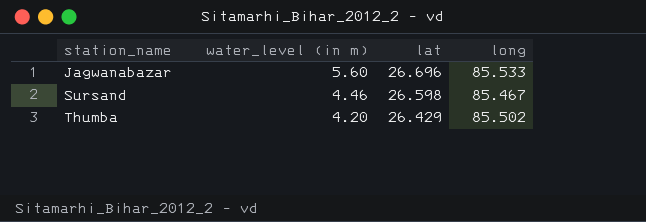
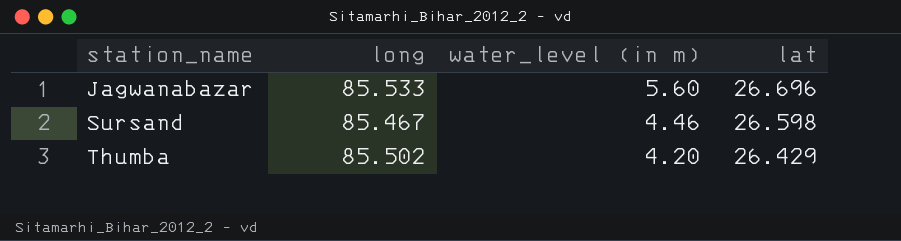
column long | position: 4 -> 2

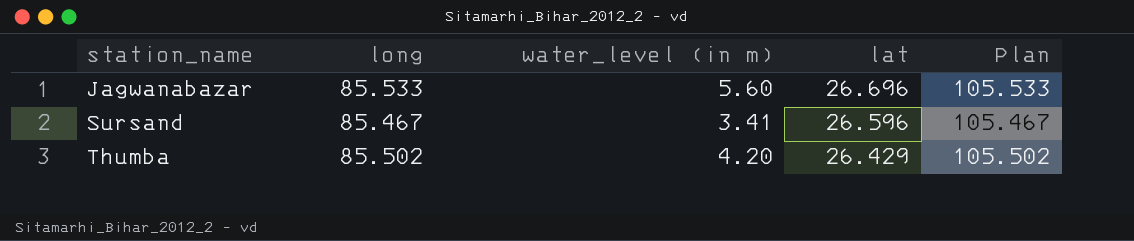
column Plan | formula: none -> [long] + 20
Sursand | water_level (in m): 4.46 -> 3.41
Sursand | lat: 26.598 -> 26.596

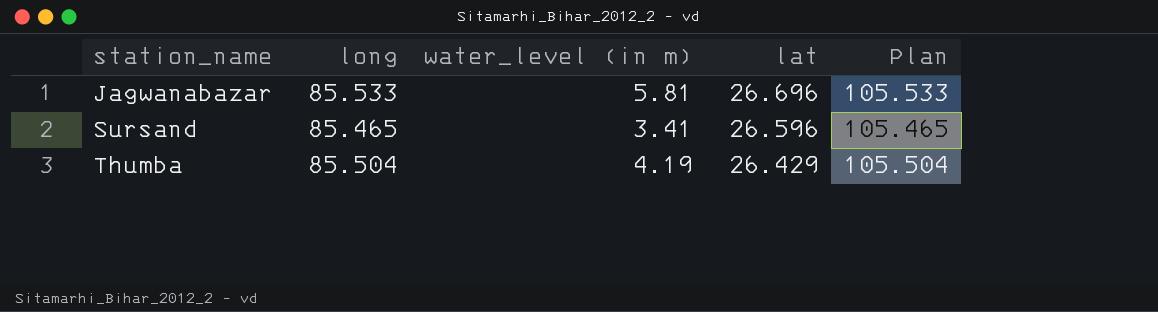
Jagwanabazar | water_level (in m): 5.60 -> 5.81
Sursand | long: 85.467 -> 85.465
Sursand | Plan: 105.467 -> 105.465
Thumba | long: 85.502 -> 85.504
Thumba | water_level (in m): 4.20 -> 4.19
Thumba | Plan: 105.502 -> 105.504

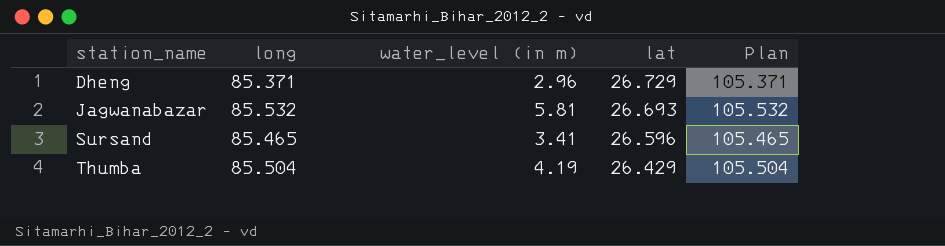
row Dheng: none -> 85.371 | 2.96 | 26.729 | 105.371
Jagwanabazar | long: 85.533 -> 85.532
Jagwanabazar | lat: 26.696 -> 26.693
Jagwanabazar | Plan: 105.533 -> 105.532

